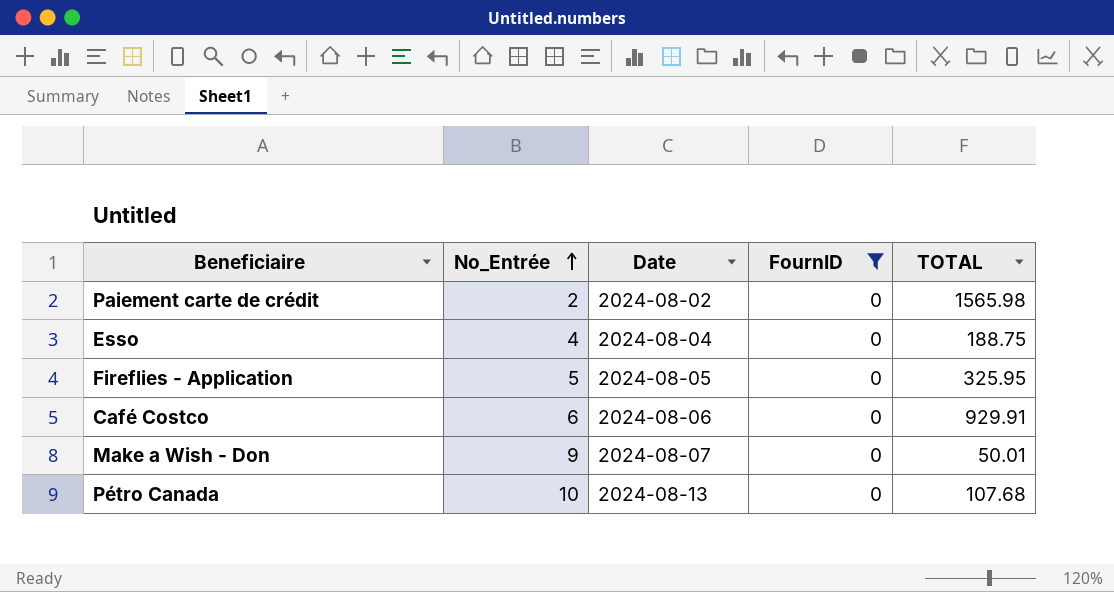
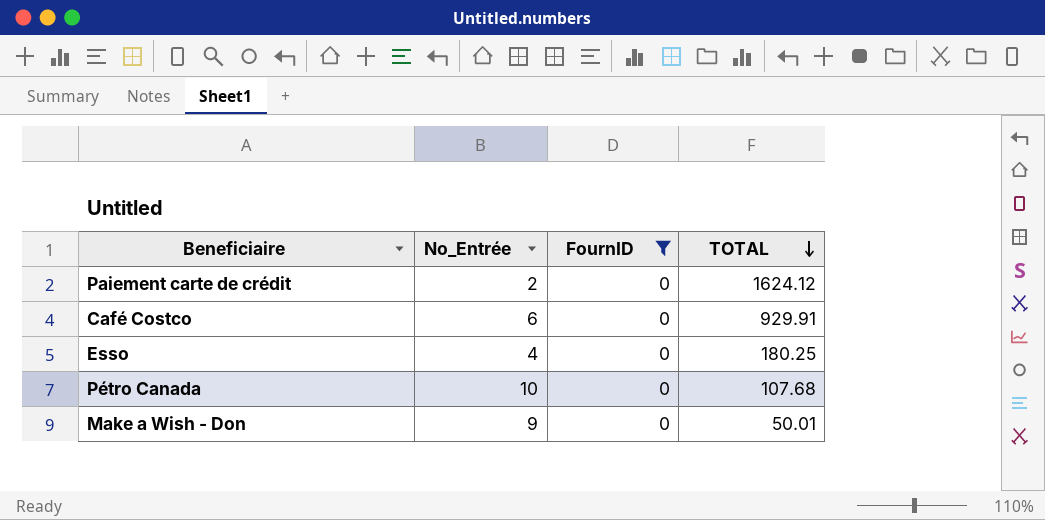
row order: No_Entrée ascending -> TOTAL descending
column Date | position: 3 -> none
row Fireflies - Application: 5 | 2024-08-05 | 0 | 325.95 -> none
Paiement carte de crédit | TOTAL: 1565.98 -> 1624.12
Esso | TOTAL: 188.75 -> 180.25

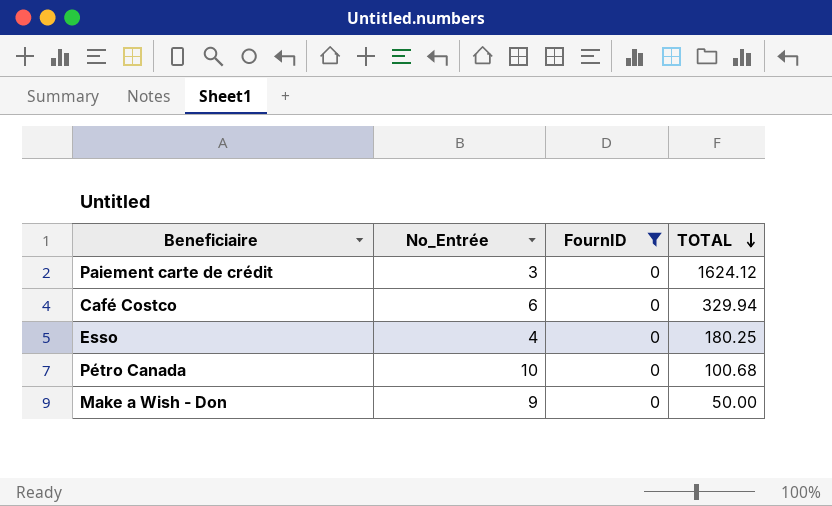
Paiement carte de crédit | No_Entrée: 2 -> 3
Café Costco | TOTAL: 929.91 -> 329.94
Pétro Canada | TOTAL: 107.68 -> 100.68
Make a Wish - Don | TOTAL: 50.01 -> 50.00

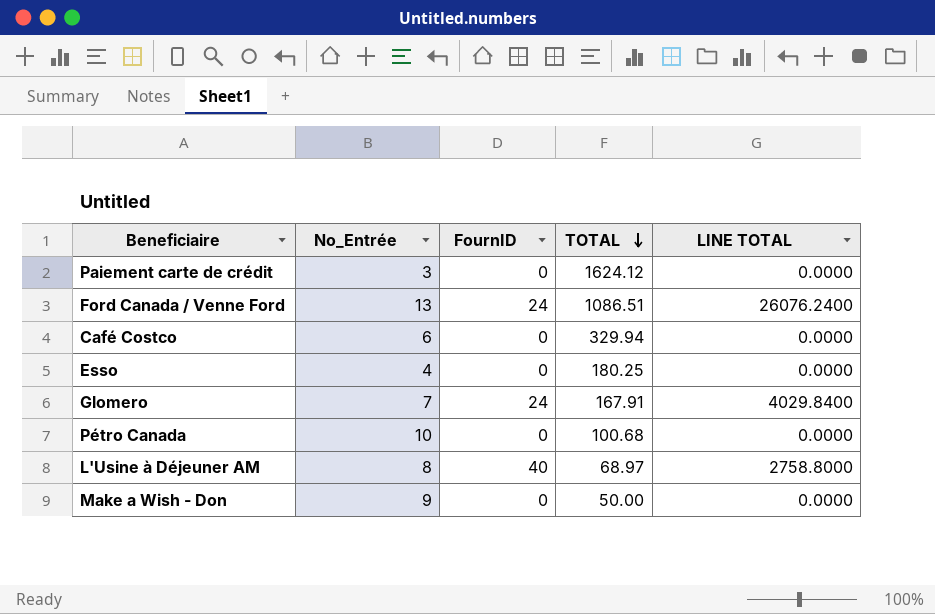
filter: FournID = 0 -> none
column LINE TOTAL | formula: none -> [FournID] * [TOTAL]

